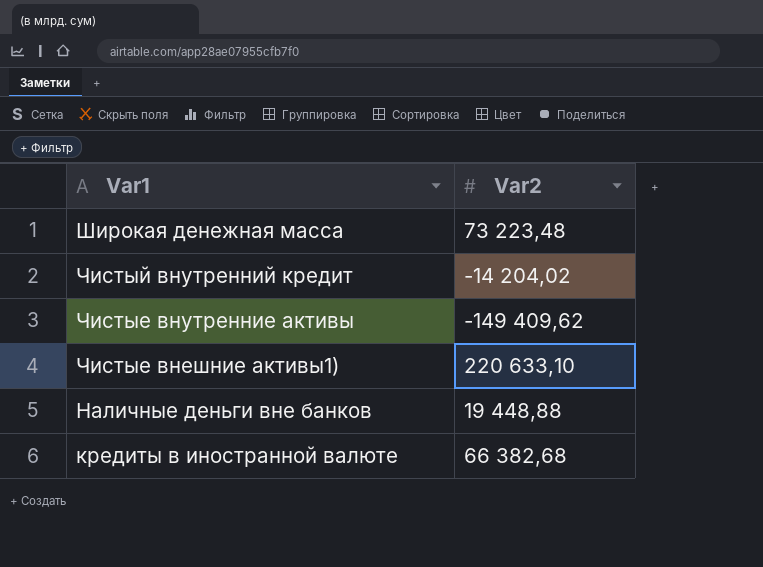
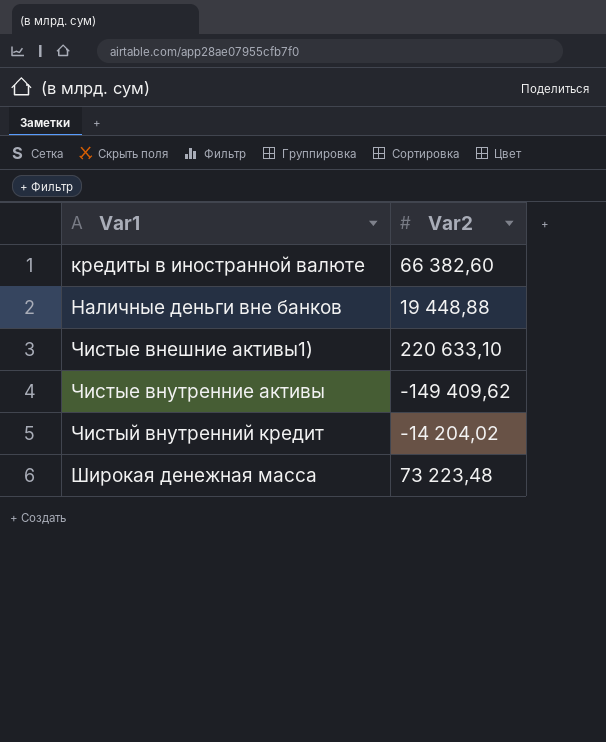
row order: Var1 descending -> Var1 ascending
кредиты в иностранной валюте | Var2: 66 382,68 -> 66 382,60

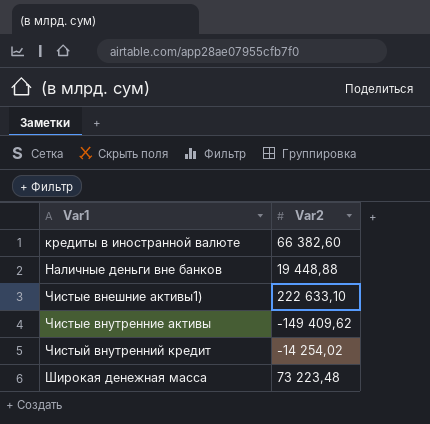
Чистые внешние активы1) | Var2: 220 633,10 -> 222 633,10
Чистый внутренний кредит | Var2: -14 204,02 -> -14 254,02

